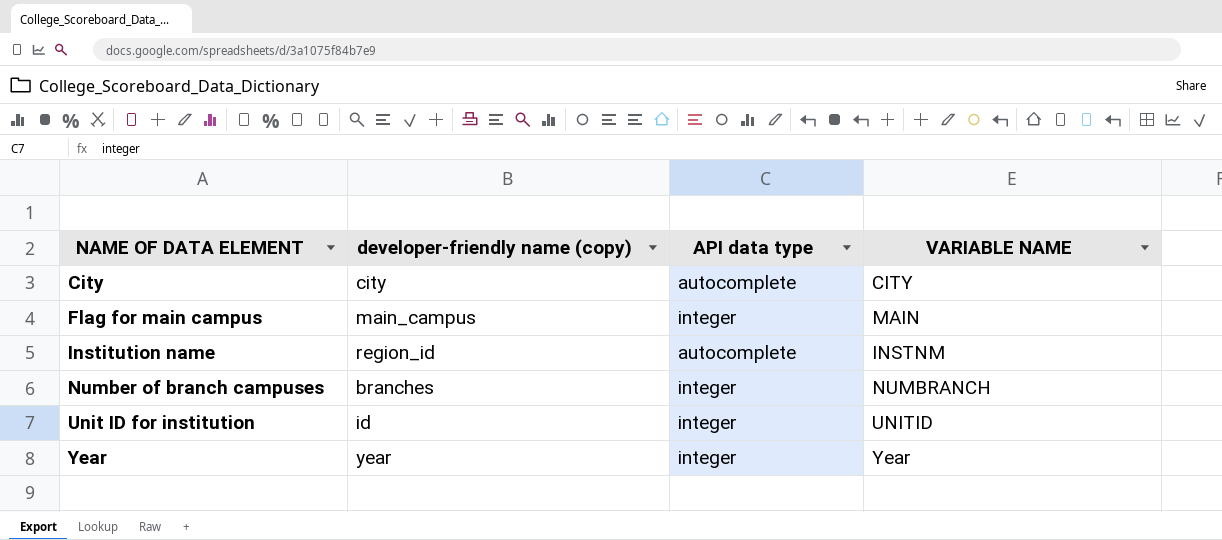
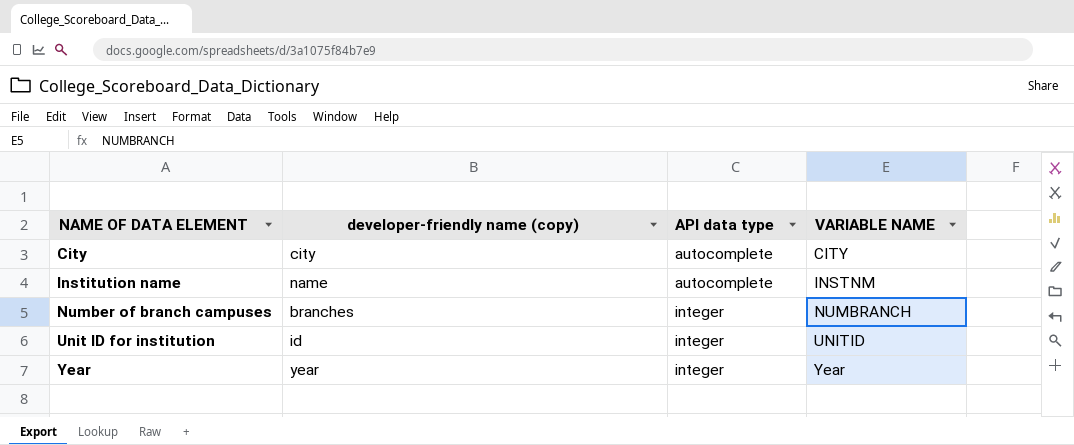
row Flag for main campus: main_campus | integer | MAIN -> none
Institution name | developer-friendly name (copy): region_id -> name

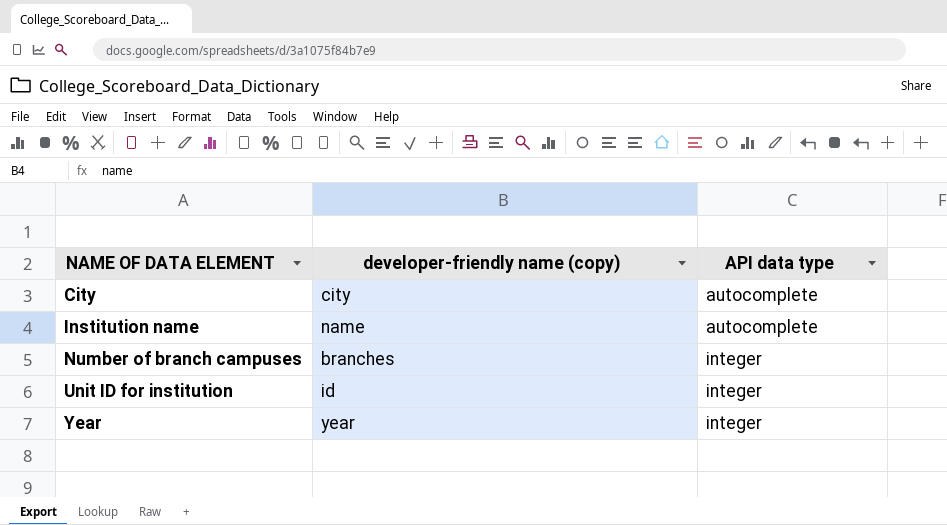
column VARIABLE NAME | position: 4 -> none

